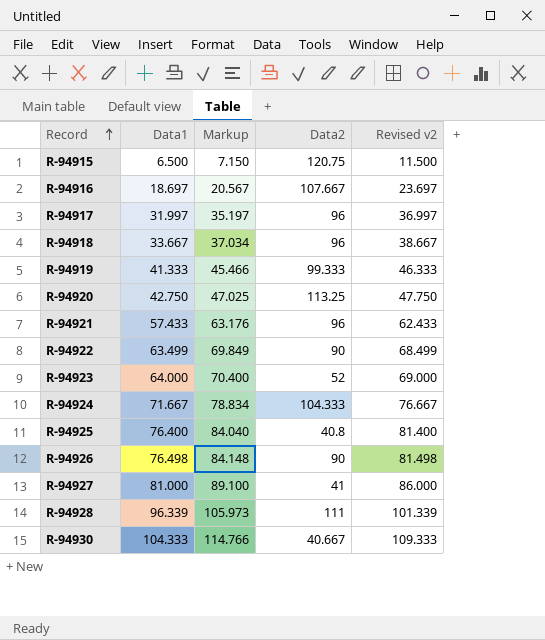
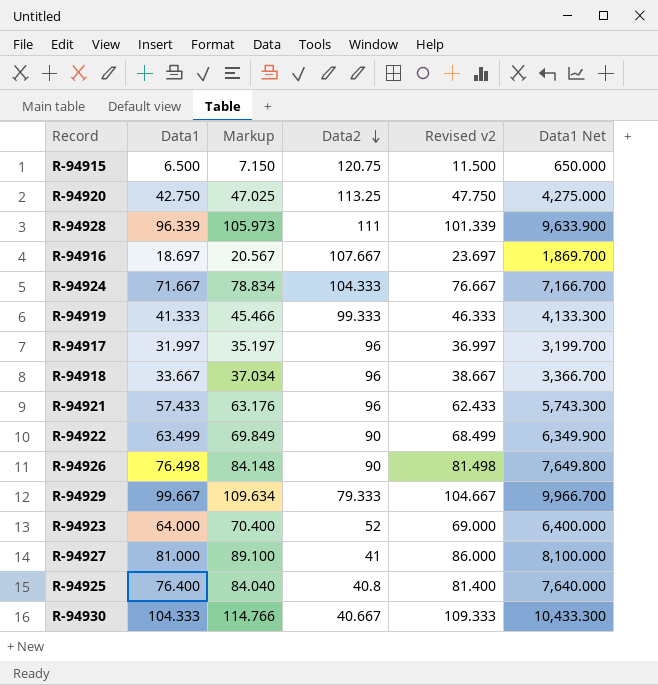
row order: Record ascending -> Data2 descending
column Data1 Net | formula: none -> [Data1] * 100
row R-94929: none -> 99.667 | 109.634 | 79.333 | 104.667 | 9,966.700

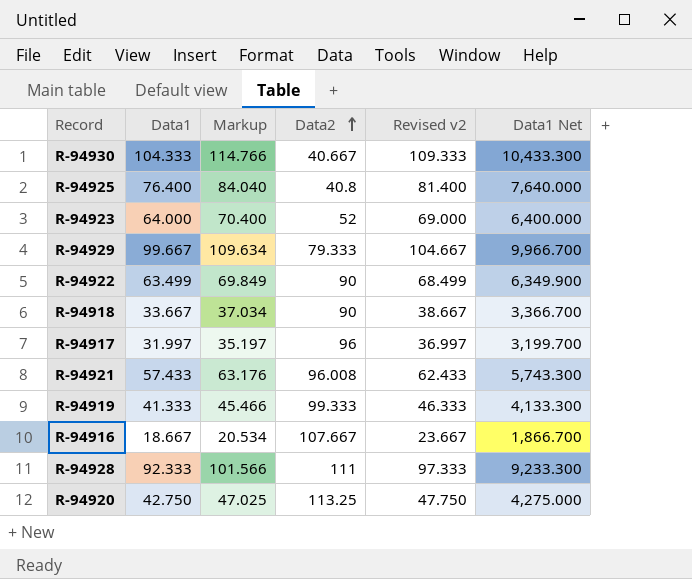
row order: Data2 descending -> Data2 ascending
row R-94915: 6.500 | 7.150 | 120.75 | 11.500 | 650.000 -> none
row R-94924: 71.667 | 78.834 | 104.333 | 76.667 | 7,166.700 -> none
row R-94926: 76.498 | 84.148 | 90 | 81.498 | 7,649.800 -> none
row R-94927: 81.000 | 89.100 | 41 | 86.000 | 8,100.000 -> none
R-94918 | Data2: 96 -> 90
R-94921 | Data2: 96 -> 96.008
R-94916 | Data1: 18.697 -> 18.667
R-94916 | Markup: 20.567 -> 20.534
R-94916 | Revised v2: 23.697 -> 23.667
R-94916 | Data1 Net: 1,869.700 -> 1,866.700
R-94928 | Data1: 96.339 -> 92.333
R-94928 | Markup: 105.973 -> 101.566
R-94928 | Revised v2: 101.339 -> 97.333
R-94928 | Data1 Net: 9,633.900 -> 9,233.300

